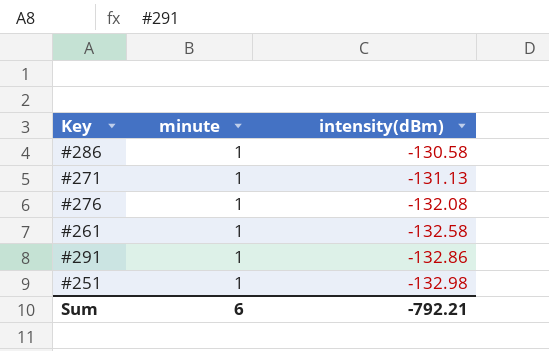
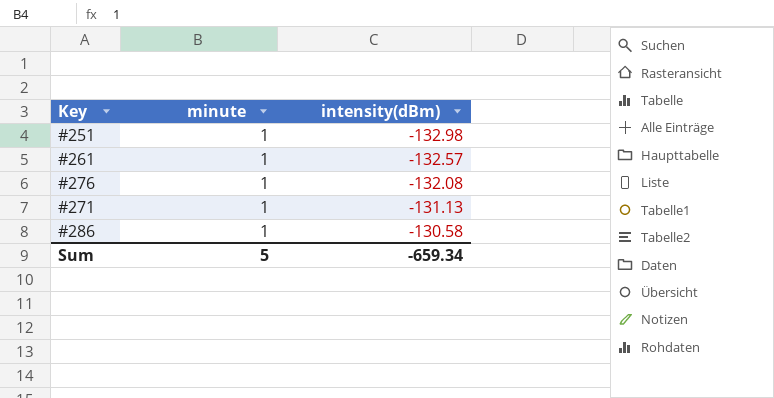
row order: intensity(dBm) descending -> intensity(dBm) ascending
row #291: 1 | -132.86 -> none
#261 | intensity(dBm): -132.58 -> -132.57
Sum | minute: 6 -> 5
Sum | intensity(dBm): -792.21 -> -659.34

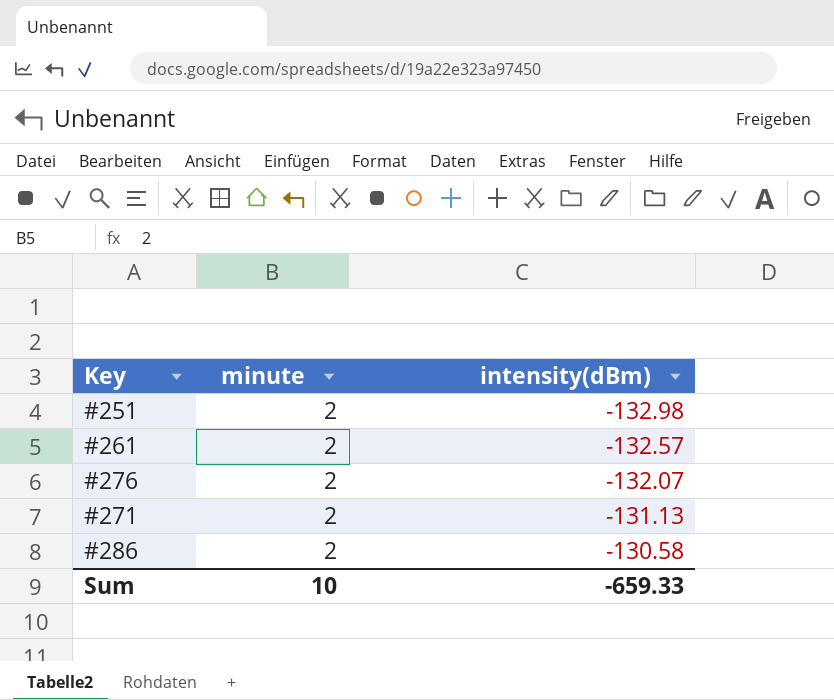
#251 | minute: 1 -> 2
#261 | minute: 1 -> 2
#276 | minute: 1 -> 2
#276 | intensity(dBm): -132.08 -> -132.07
#271 | minute: 1 -> 2
#286 | minute: 1 -> 2
Sum | minute: 5 -> 10
Sum | intensity(dBm): -659.34 -> -659.33

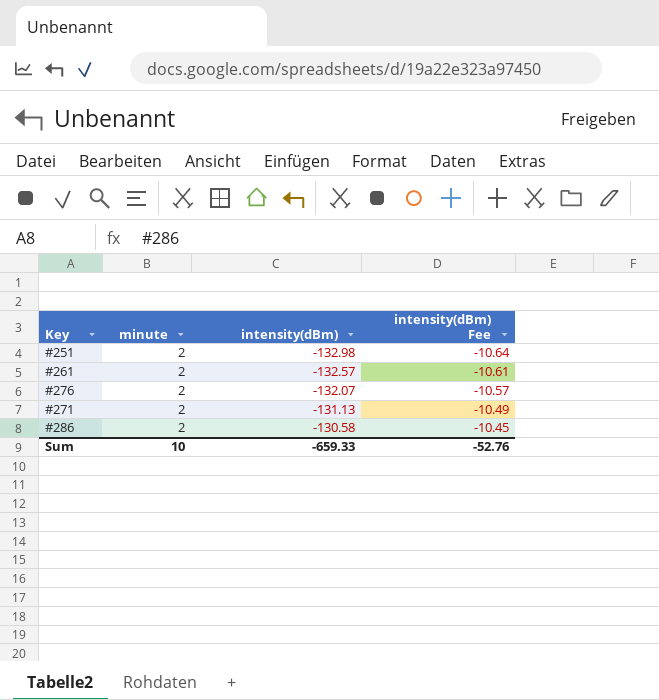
column intensity(dBm) Fee | formula: none -> [intensity(dBm)] * 0.08

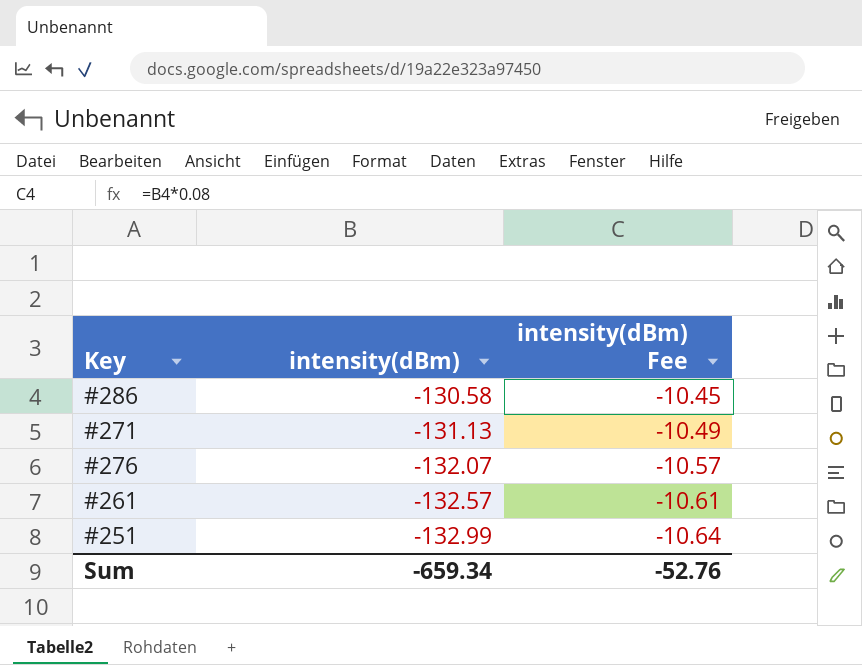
row order: intensity(dBm) ascending -> intensity(dBm) descending
column minute | position: 2 -> none
#251 | intensity(dBm): -132.98 -> -132.99
Sum | intensity(dBm): -659.33 -> -659.34

